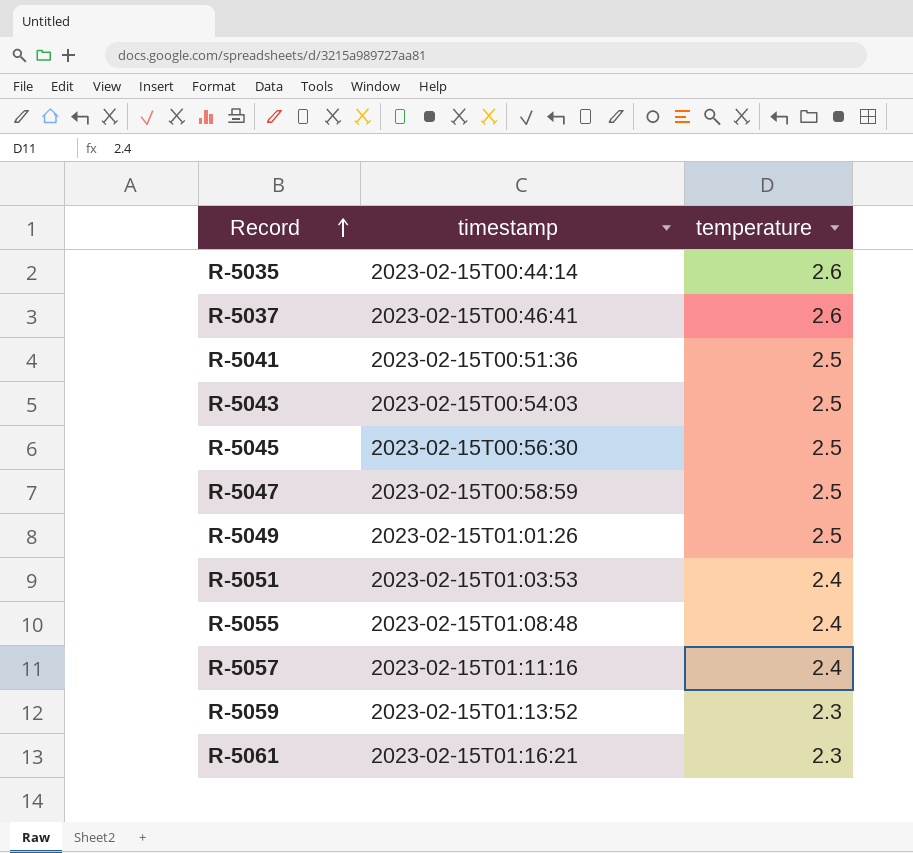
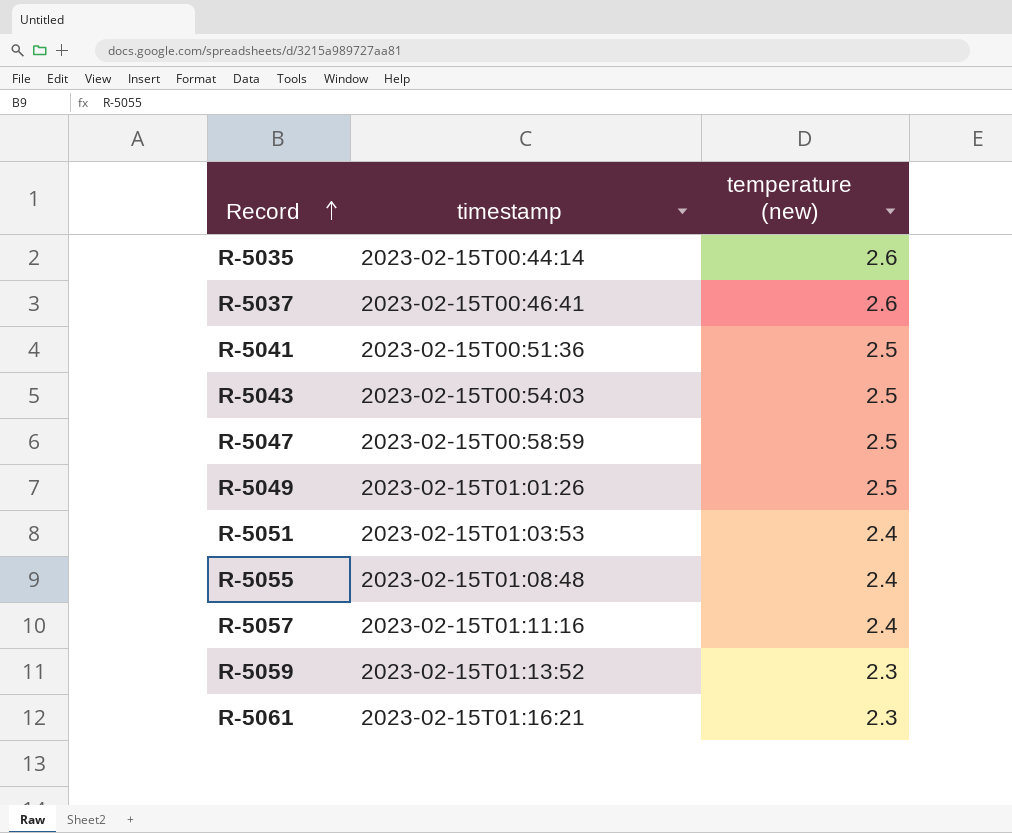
column name: temperature -> temperature (new)
row R-5045: 2023-02-15T00:56:30 | 2.5 -> none

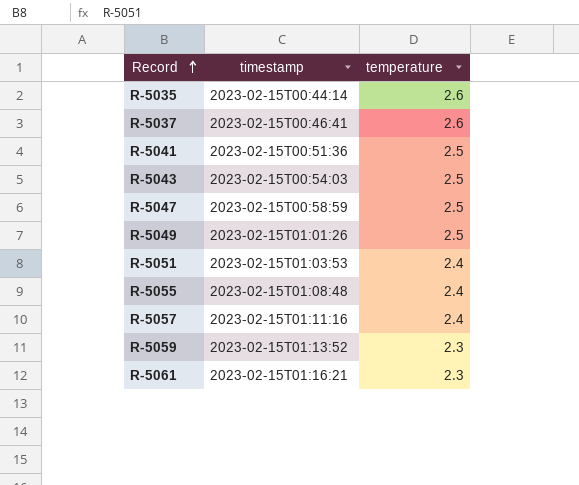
column name: temperature (new) -> temperature

